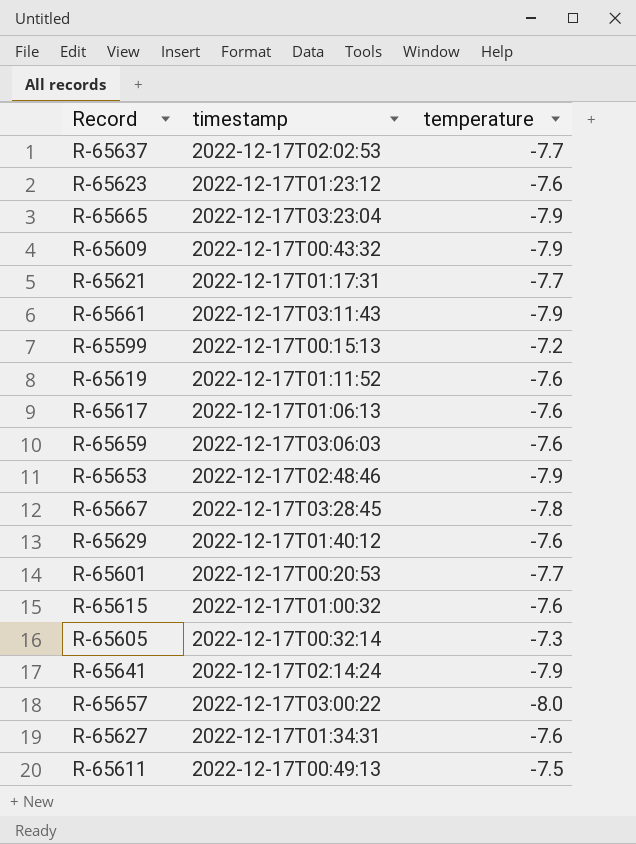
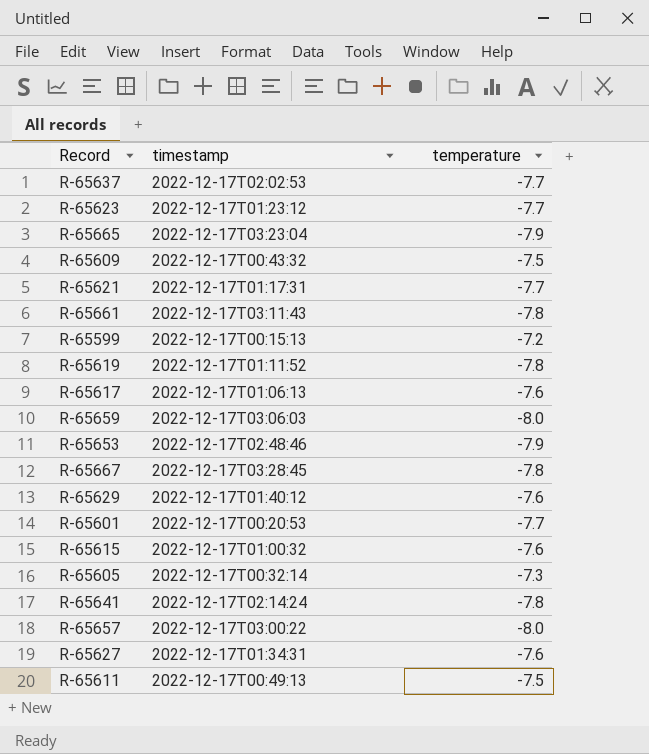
R-65623 | temperature: -7.6 -> -7.7
R-65609 | temperature: -7.9 -> -7.5
R-65661 | temperature: -7.9 -> -7.8
R-65619 | temperature: -7.6 -> -7.8
R-65659 | temperature: -7.6 -> -8.0
R-65641 | temperature: -7.9 -> -7.8

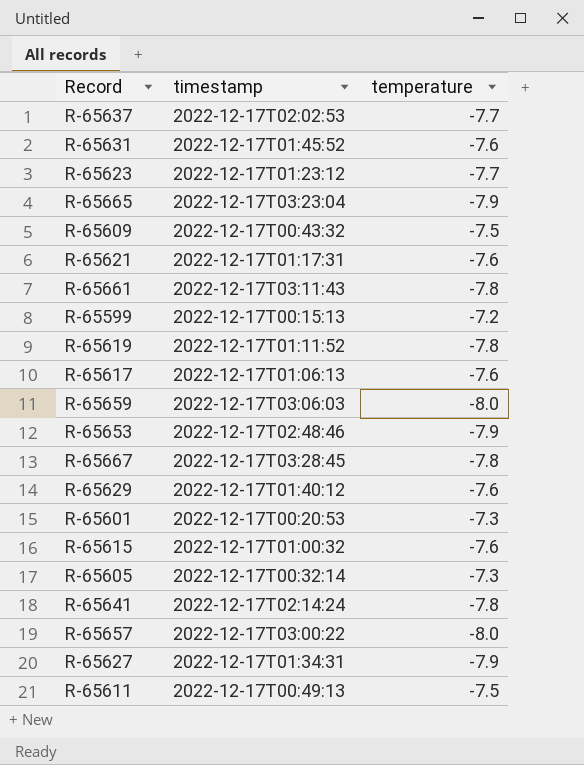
row R-65631: none -> 2022-12-17T01:45:52 | -7.6
R-65621 | temperature: -7.7 -> -7.6
R-65601 | temperature: -7.7 -> -7.3
R-65627 | temperature: -7.6 -> -7.9

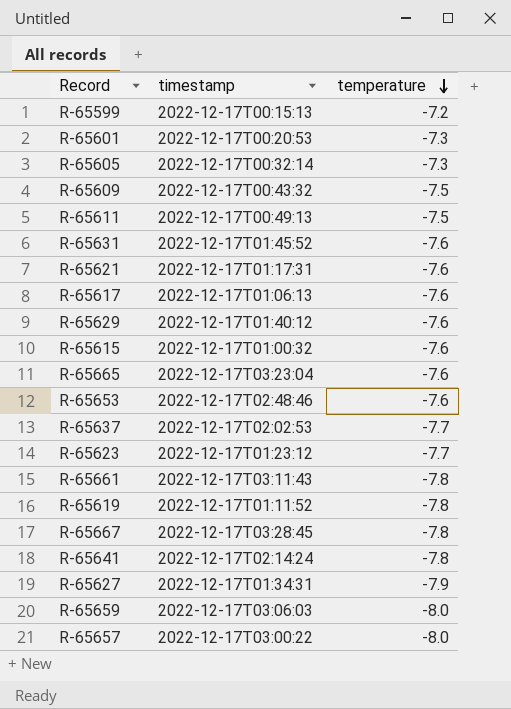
row order: none -> temperature descending
R-65665 | temperature: -7.9 -> -7.6
R-65653 | temperature: -7.9 -> -7.6

